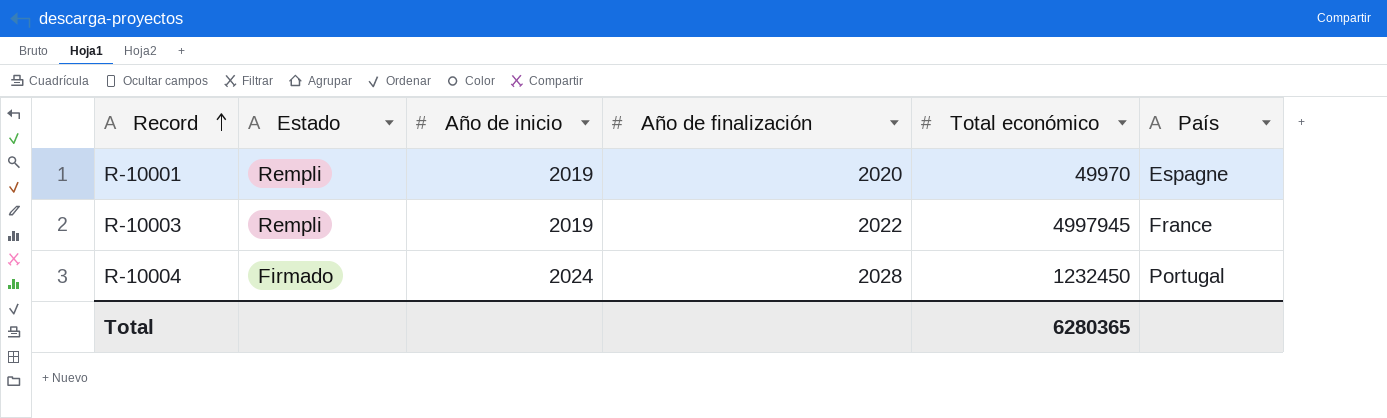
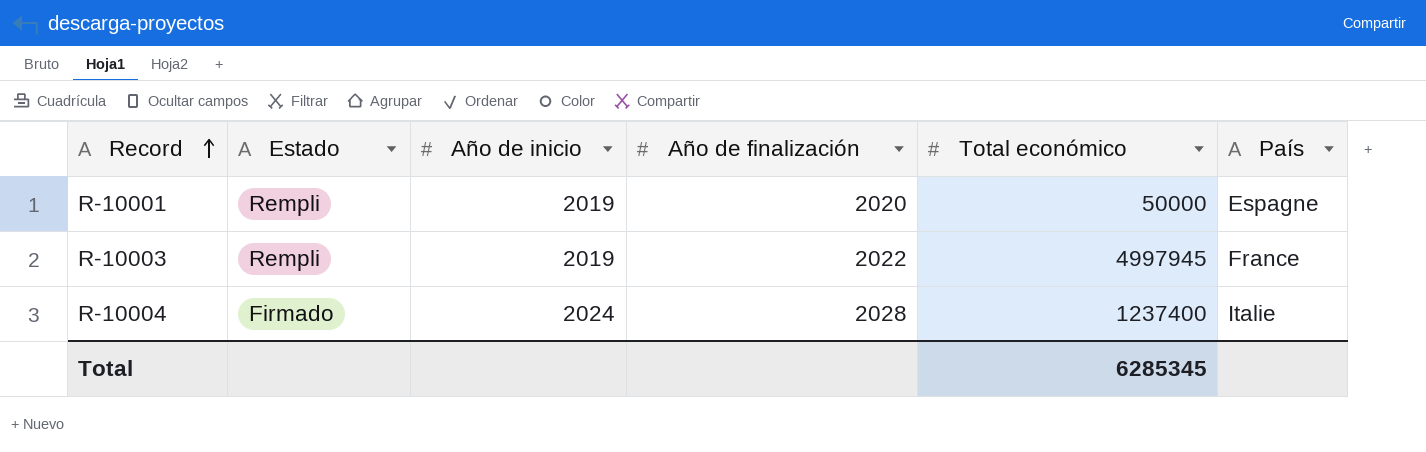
R-10001 | Total económico: 49970 -> 50000
R-10004 | Total económico: 1232450 -> 1237400
R-10004 | País: Portugal -> Italie
Total | Total económico: 6280365 -> 6285345

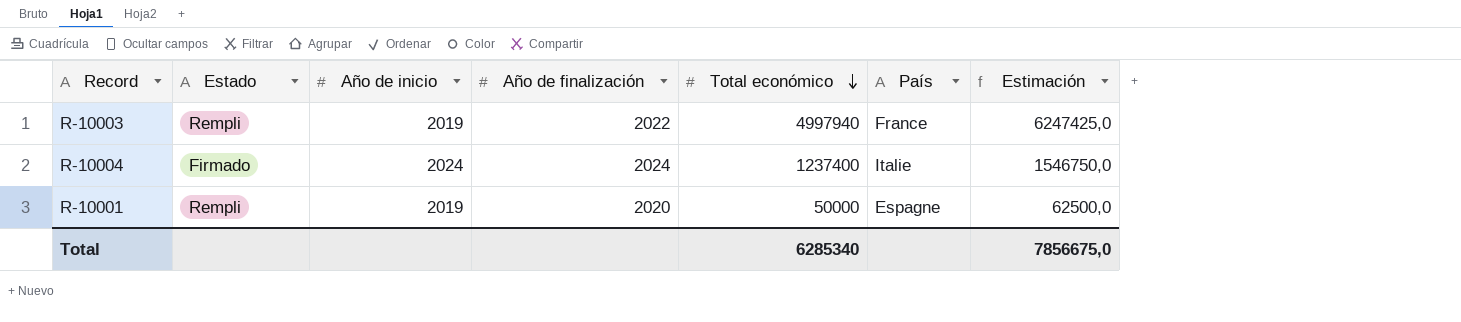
row order: Record ascending -> Total económico descending
column Estimación | formula: none -> [Total económico] * 1,25
R-10003 | Total económico: 4997945 -> 4997940
R-10004 | Año de finalización: 2028 -> 2024
Total | Total económico: 6285345 -> 6285340

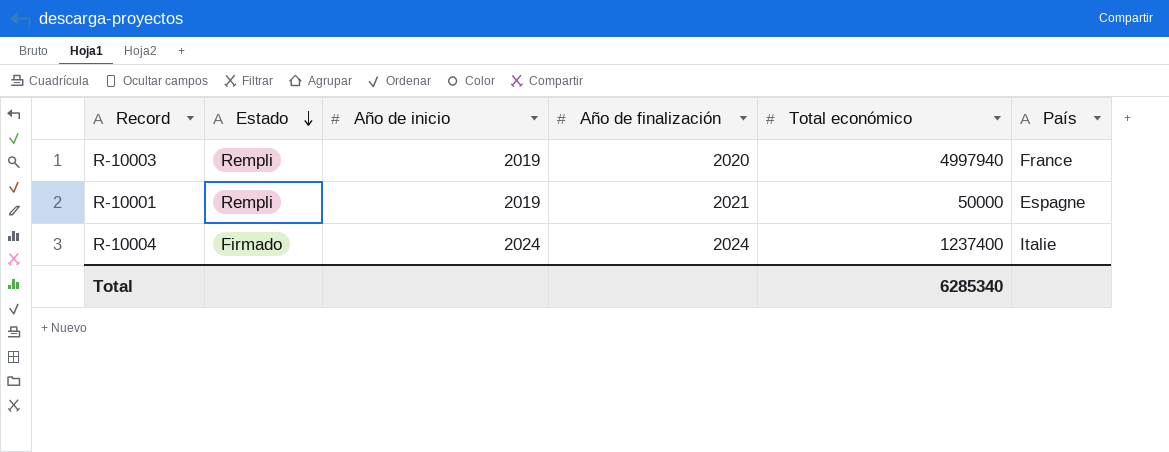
row order: Total económico descending -> Estado descending
column Estimación | formula: [Total económico] * 1,25 -> none
R-10003 | Año de finalización: 2022 -> 2020
R-10001 | Año de finalización: 2020 -> 2021

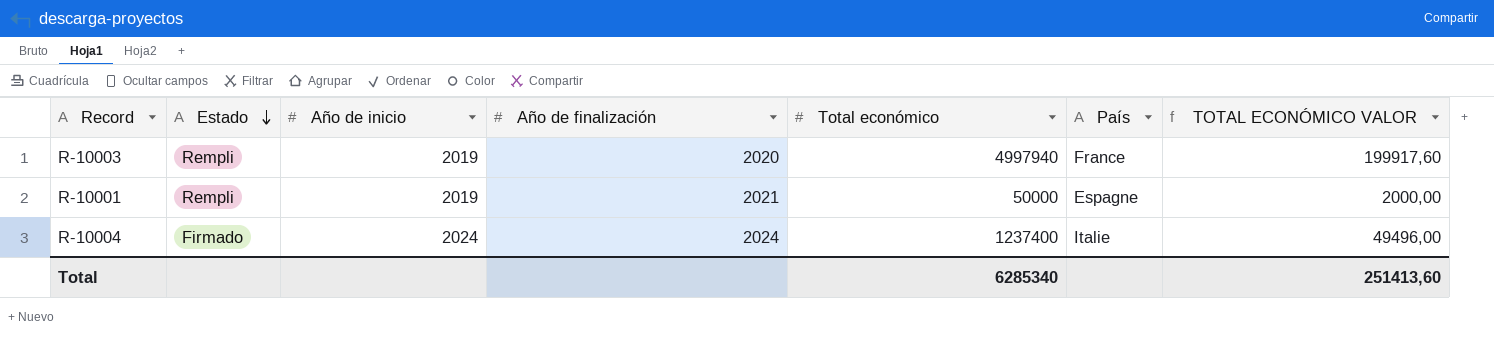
column TOTAL ECONÓMICO VALOR | formula: none -> [Total económico] * 0,04

